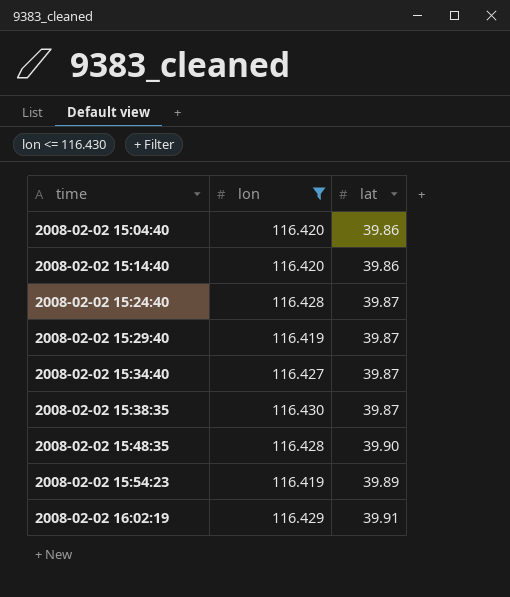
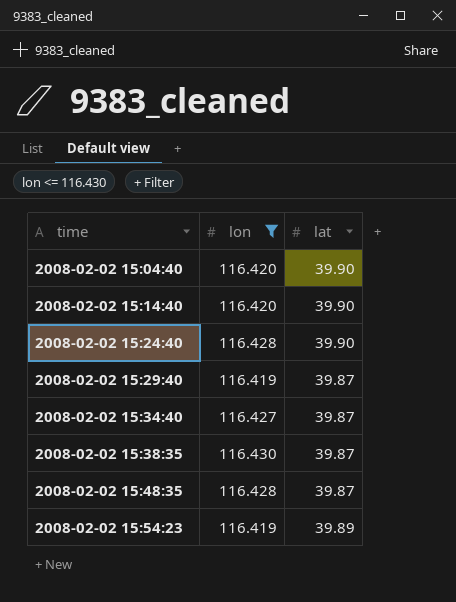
row 2008-02-02 16:02:19: 116.429 | 39.91 -> none
2008-02-02 15:04:40 | lat: 39.86 -> 39.90
2008-02-02 15:14:40 | lat: 39.86 -> 39.90
2008-02-02 15:24:40 | lat: 39.87 -> 39.90
2008-02-02 15:48:35 | lat: 39.90 -> 39.87

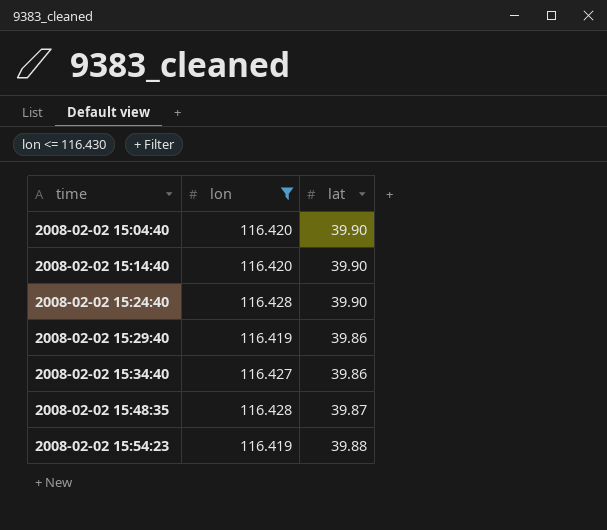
row 2008-02-02 15:38:35: 116.430 | 39.87 -> none
2008-02-02 15:29:40 | lat: 39.87 -> 39.86
2008-02-02 15:34:40 | lat: 39.87 -> 39.86
2008-02-02 15:54:23 | lat: 39.89 -> 39.88

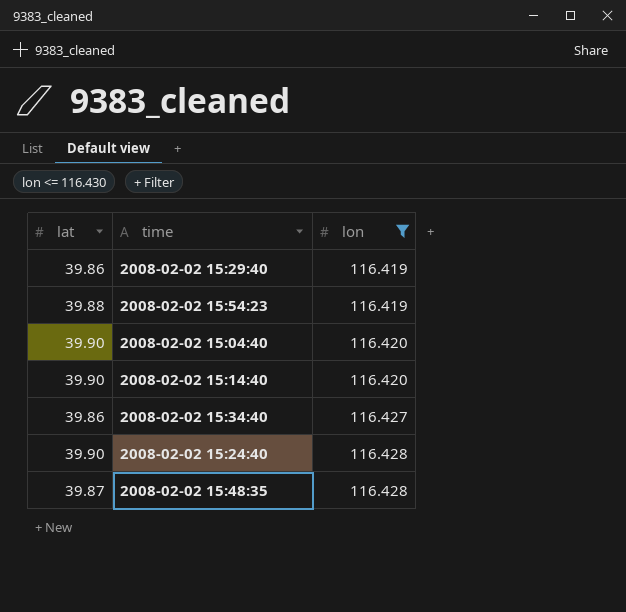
row order: time ascending -> lon ascending
column lat | position: 3 -> 1

